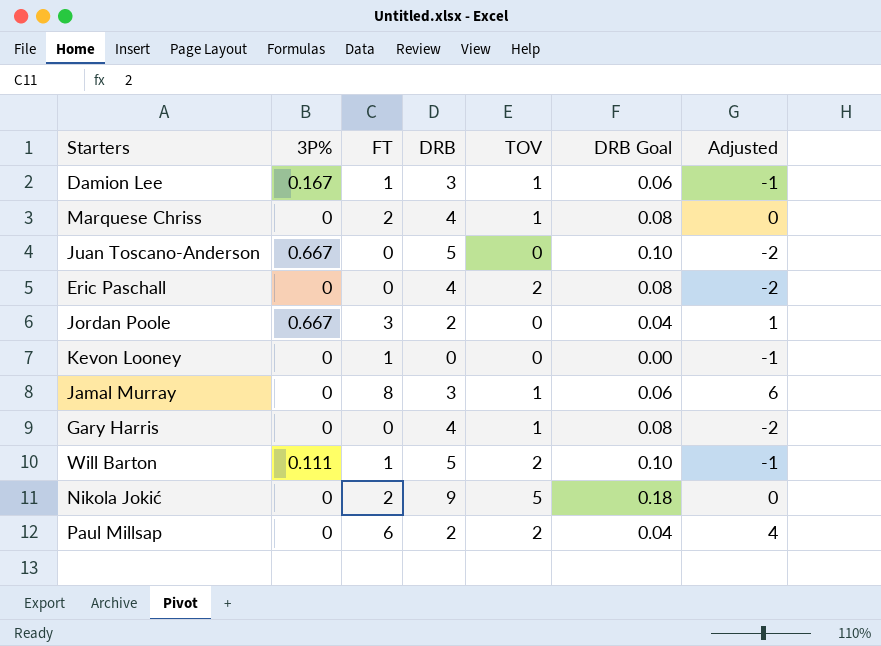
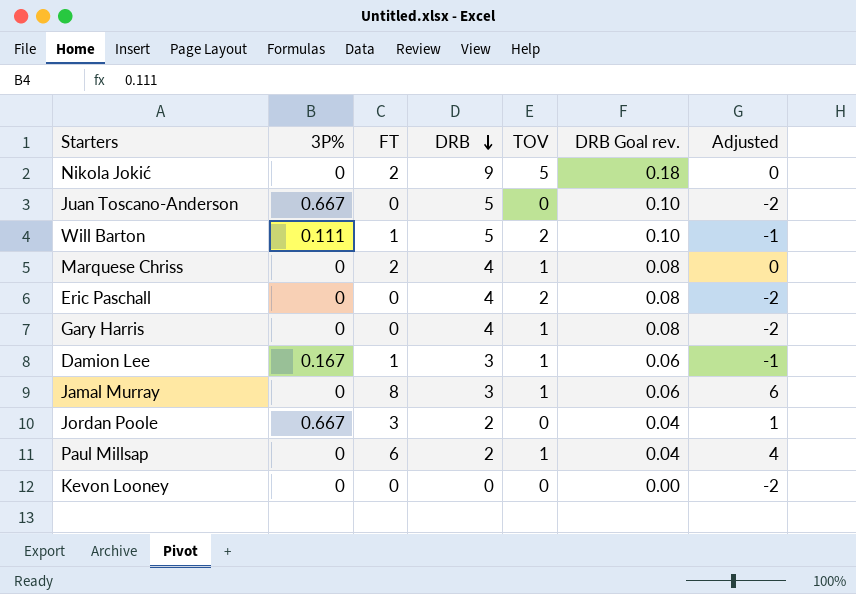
row order: none -> DRB descending
column name: DRB Goal -> DRB Goal rev.
Paul Millsap | TOV: 2 -> 1
Kevon Looney | FT: 1 -> 0
Kevon Looney | Adjusted: -1 -> -2

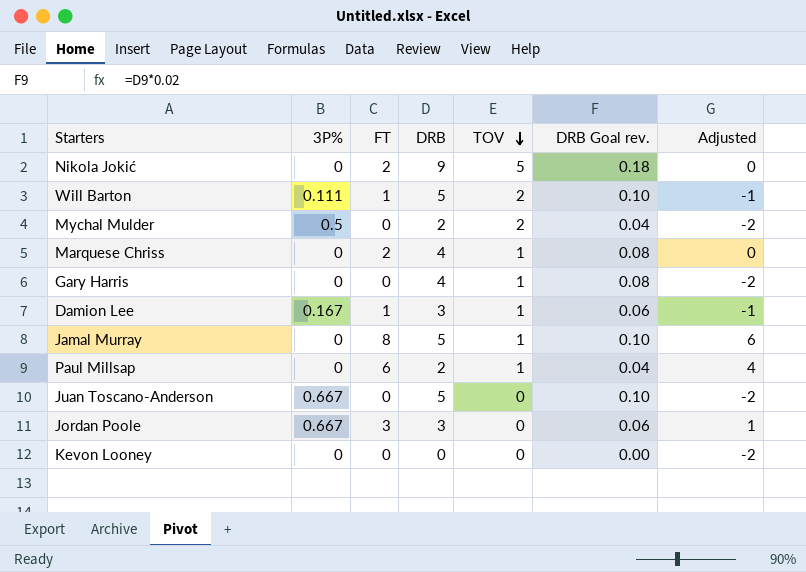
row order: DRB descending -> TOV descending
row Eric Paschall: 0 | 0 | 4 | 2 | 0.08 | -2 -> none
row Mychal Mulder: none -> 0.5 | 0 | 2 | 2 | 0.04 | -2
Jamal Murray | DRB: 3 -> 5
Jamal Murray | DRB Goal rev.: 0.06 -> 0.10
Jordan Poole | DRB: 2 -> 3
Jordan Poole | DRB Goal rev.: 0.04 -> 0.06

